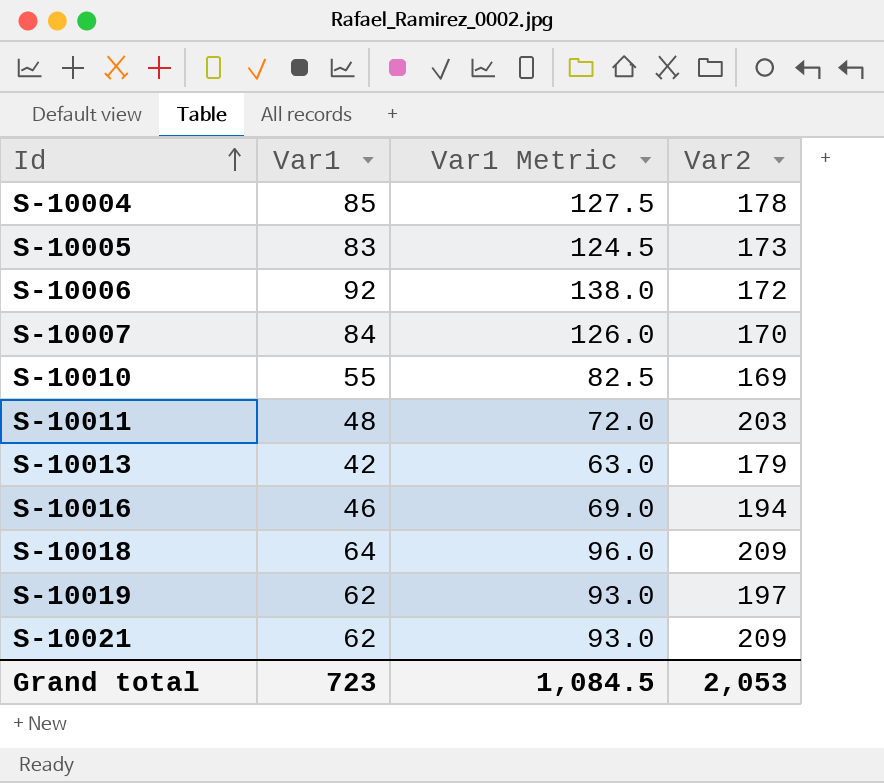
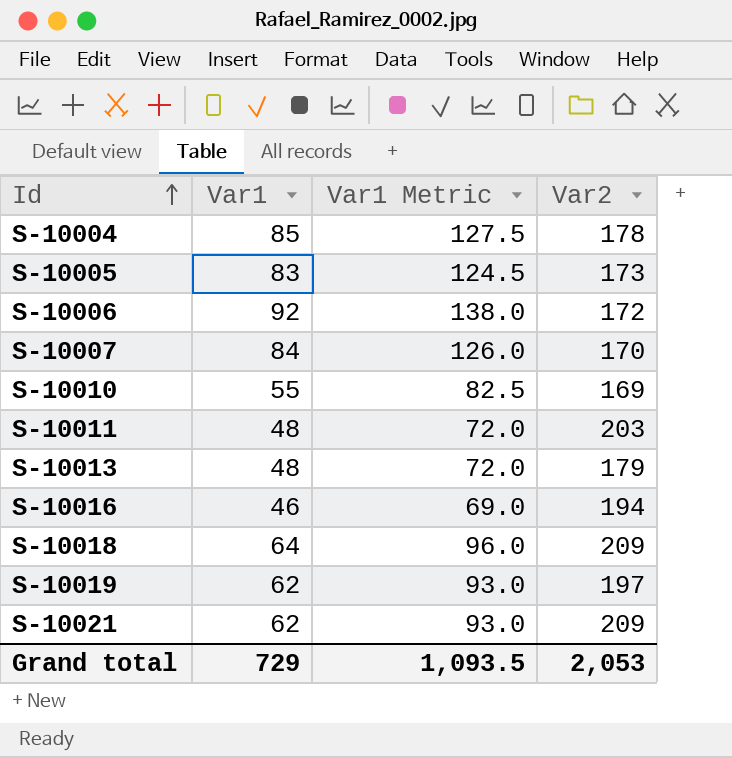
S-10013 | Var1: 42 -> 48
S-10013 | Var1 Metric: 63.0 -> 72.0
Grand total | Var1: 723 -> 729
Grand total | Var1 Metric: 1,084.5 -> 1,093.5

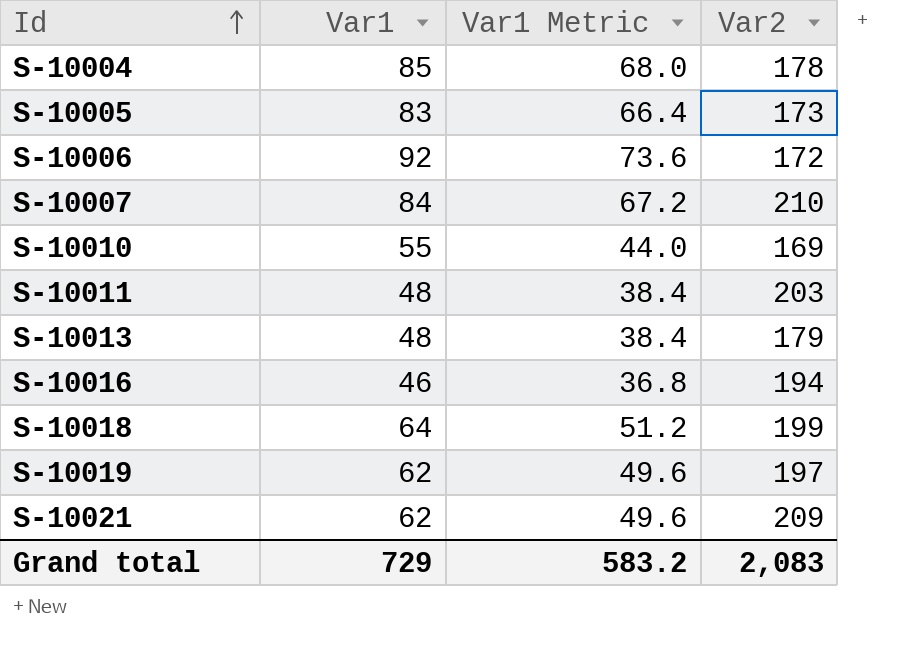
column Var1 Metric | formula: [Var1] * 1.5 -> [Var1] * 0.8
S-10007 | Var2: 170 -> 210
S-10018 | Var2: 209 -> 199
Grand total | Var1 Metric: 1,093.5 -> 583.2
Grand total | Var2: 2,053 -> 2,083

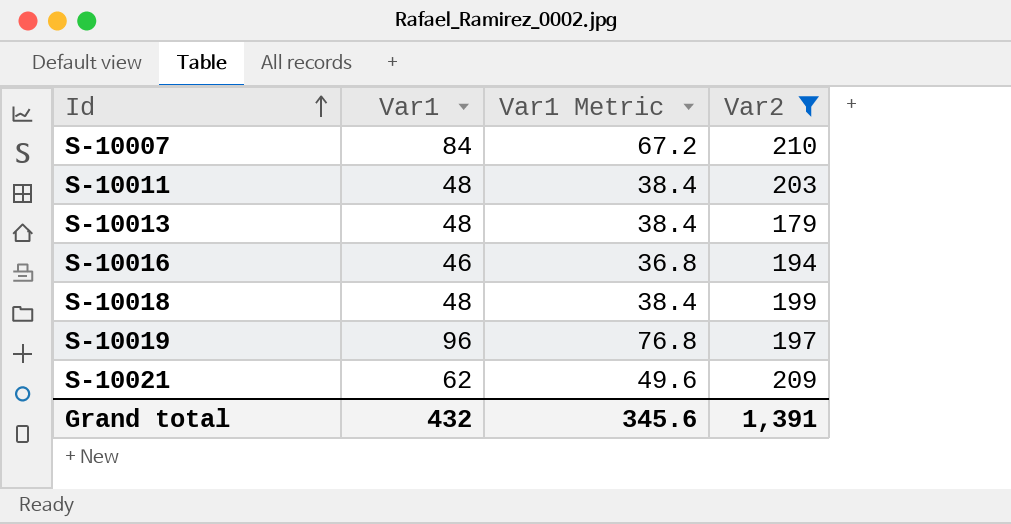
filter: none -> Var2 >= 179
S-10018 | Var1: 64 -> 48
S-10018 | Var1 Metric: 51.2 -> 38.4
S-10019 | Var1: 62 -> 96
S-10019 | Var1 Metric: 49.6 -> 76.8
Grand total | Var1: 729 -> 432
Grand total | Var1 Metric: 583.2 -> 345.6
Grand total | Var2: 2,083 -> 1,391

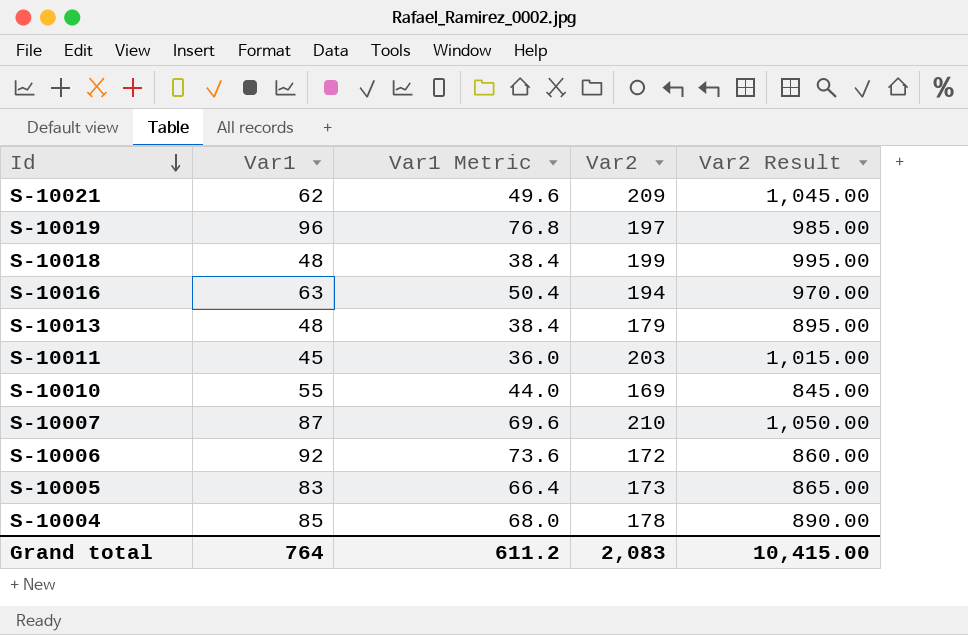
filter: Var2 >= 179 -> none
row order: Id ascending -> Id descending
column Var2 Result | formula: none -> [Var2] * 5
S-10016 | Var1: 46 -> 63
S-10016 | Var1 Metric: 36.8 -> 50.4
S-10011 | Var1: 48 -> 45
S-10011 | Var1 Metric: 38.4 -> 36.0
S-10007 | Var1: 84 -> 87
S-10007 | Var1 Metric: 67.2 -> 69.6
Grand total | Var1: 432 -> 764
Grand total | Var1 Metric: 345.6 -> 611.2
Grand total | Var2: 1,391 -> 2,083

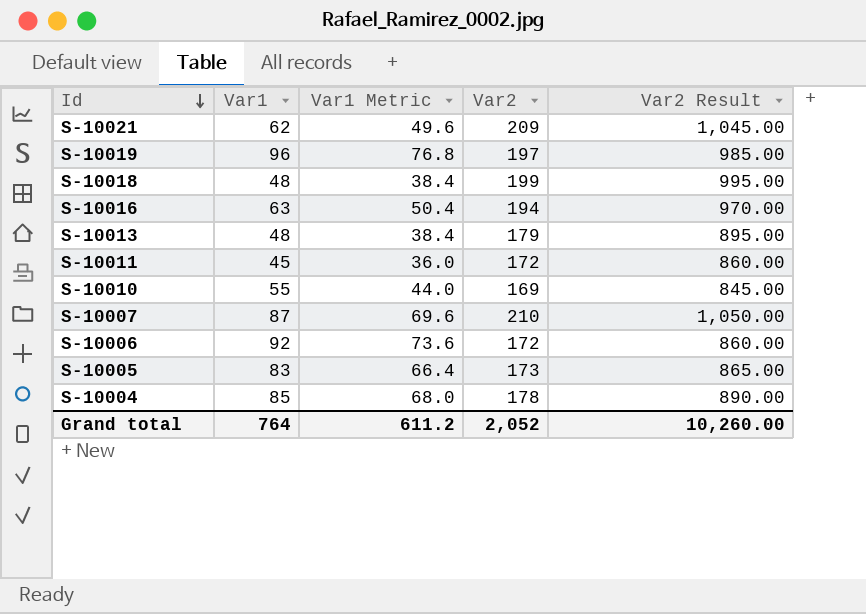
S-10011 | Var2: 203 -> 172
S-10011 | Var2 Result: 1,015.00 -> 860.00
Grand total | Var2: 2,083 -> 2,052
Grand total | Var2 Result: 10,415.00 -> 10,260.00

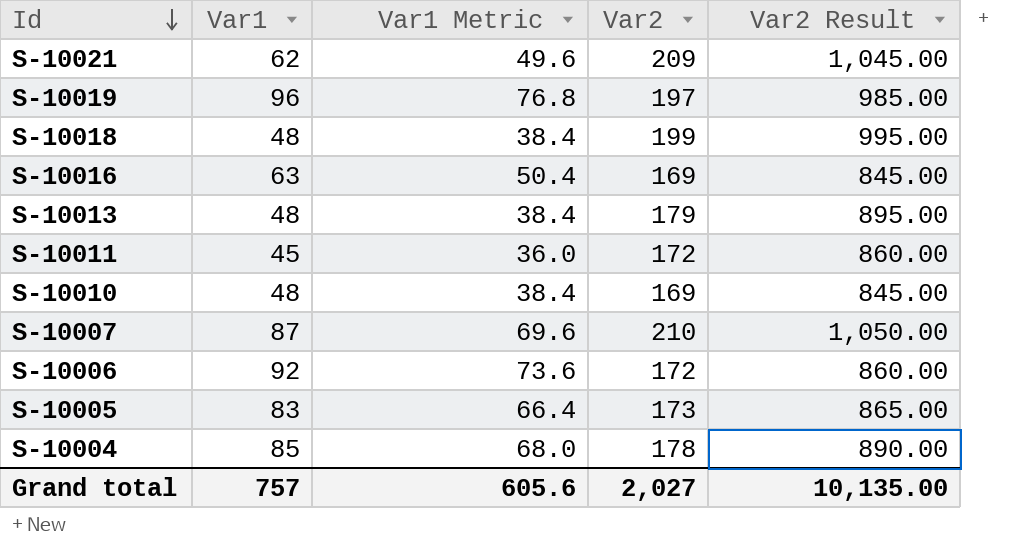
S-10016 | Var2: 194 -> 169
S-10016 | Var2 Result: 970.00 -> 845.00
S-10010 | Var1: 55 -> 48
S-10010 | Var1 Metric: 44.0 -> 38.4
Grand total | Var1: 764 -> 757
Grand total | Var1 Metric: 611.2 -> 605.6
Grand total | Var2: 2,052 -> 2,027
Grand total | Var2 Result: 10,260.00 -> 10,135.00

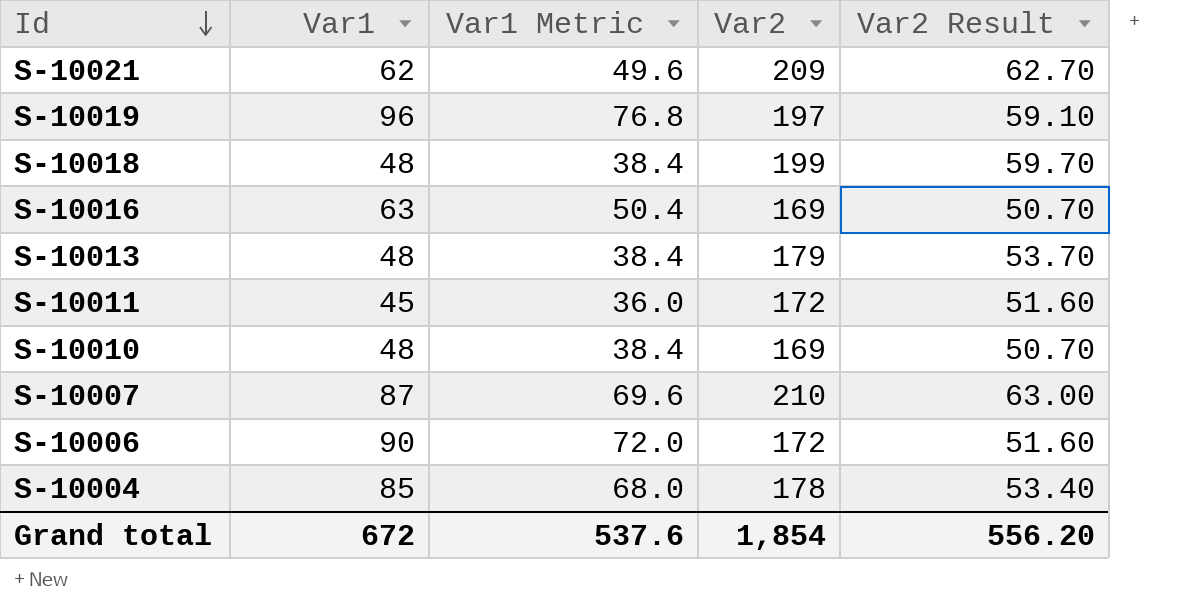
column Var2 Result | formula: [Var2] * 5 -> [Var2] * 0.3
row S-10005: 83 | 66.4 | 173 | 865.00 -> none
S-10006 | Var1: 92 -> 90
S-10006 | Var1 Metric: 73.6 -> 72.0
Grand total | Var1: 757 -> 672
Grand total | Var1 Metric: 605.6 -> 537.6
Grand total | Var2: 2,027 -> 1,854
Grand total | Var2 Result: 10,135.00 -> 556.20

